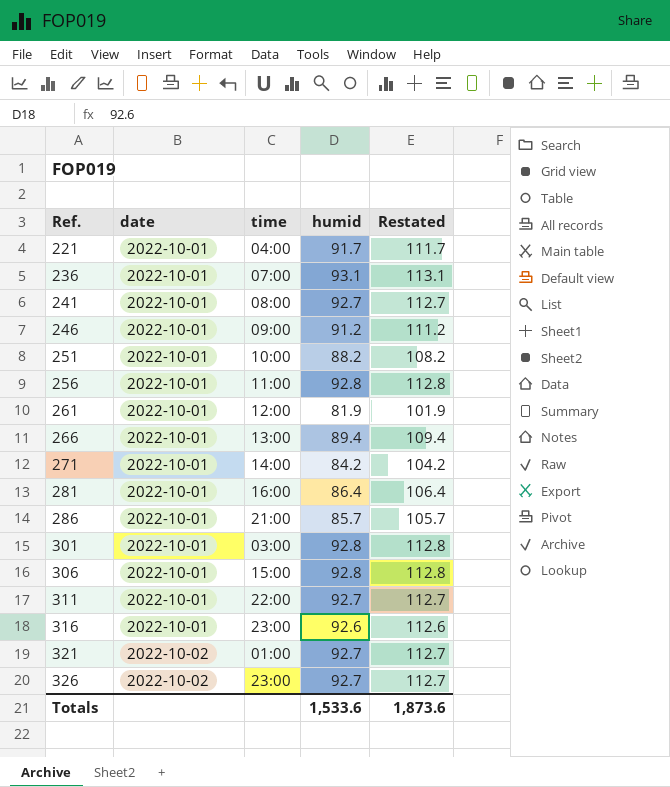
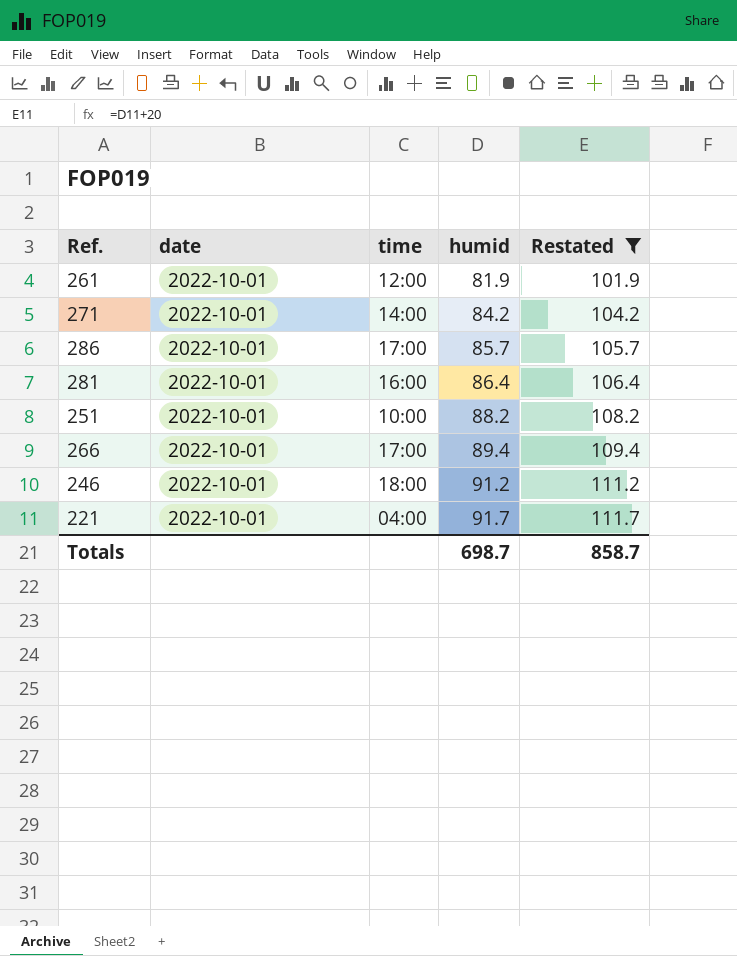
filter: none -> Restated <= 111.7
row order: Ref. ascending -> humid ascending
286 | time: 21:00 -> 17:00
266 | time: 13:00 -> 17:00
246 | time: 09:00 -> 18:00
Totals | humid: 1,533.6 -> 698.7
Totals | Restated: 1,873.6 -> 858.7

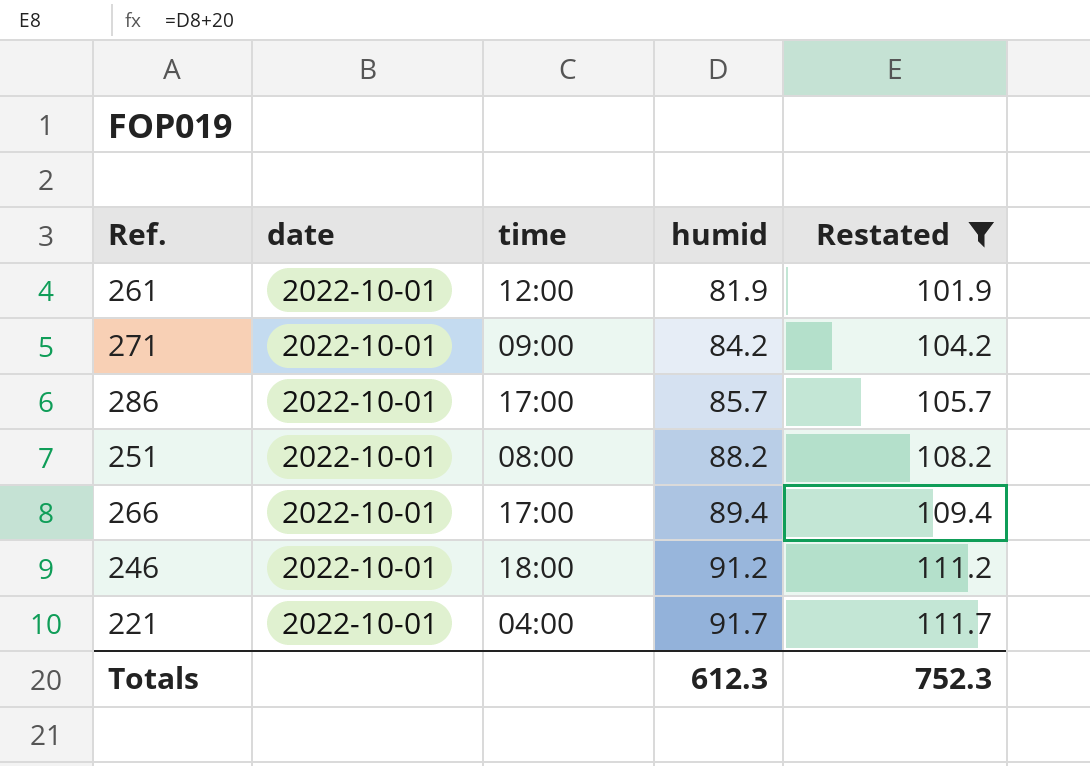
row 281: 2022-10-01 | 16:00 | 86.4 | 106.4 -> none
271 | time: 14:00 -> 09:00
251 | time: 10:00 -> 08:00
Totals | humid: 698.7 -> 612.3
Totals | Restated: 858.7 -> 752.3

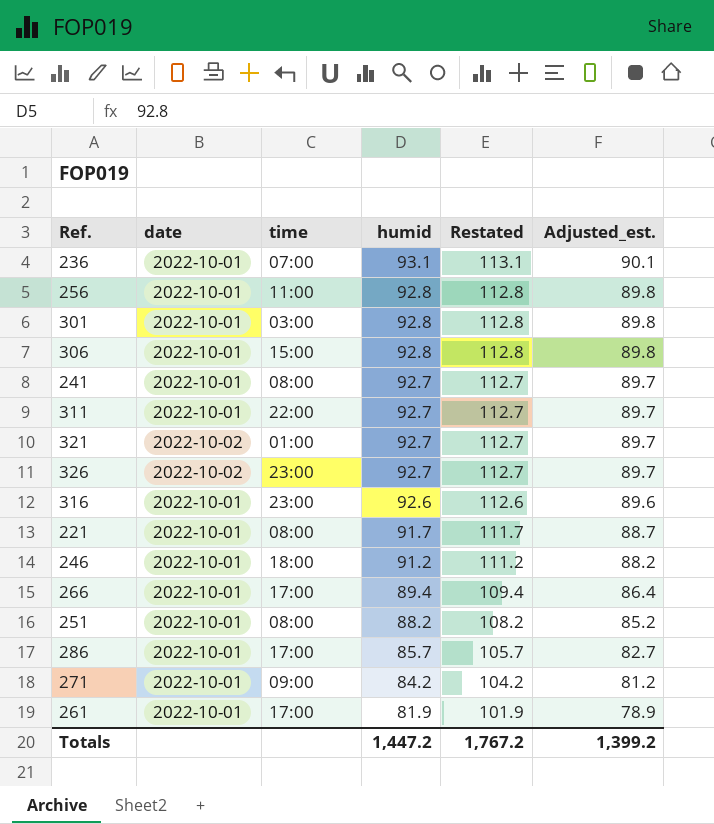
filter: Restated <= 111.7 -> none
row order: humid ascending -> humid descending
column Adjusted_est. | formula: none -> [humid] - 3
221 | time: 04:00 -> 08:00
261 | time: 12:00 -> 17:00
Totals | humid: 612.3 -> 1,447.2
Totals | Restated: 752.3 -> 1,767.2

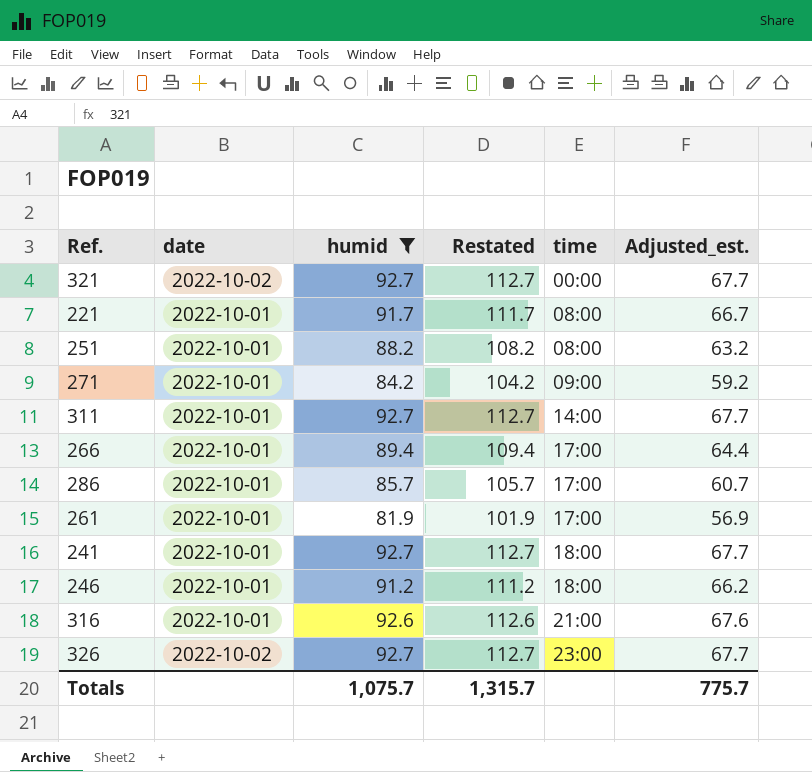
filter: none -> humid <= 92.7
row order: humid descending -> time ascending
column time | position: 3 -> 5
column Adjusted_est. | formula: [humid] - 3 -> [humid] - 25
321 | time: 01:00 -> 00:00
311 | time: 22:00 -> 14:00
241 | time: 08:00 -> 18:00
316 | time: 23:00 -> 21:00
Totals | humid: 1,447.2 -> 1,075.7
Totals | Restated: 1,767.2 -> 1,315.7
Totals | Adjusted_est.: 1,399.2 -> 775.7

